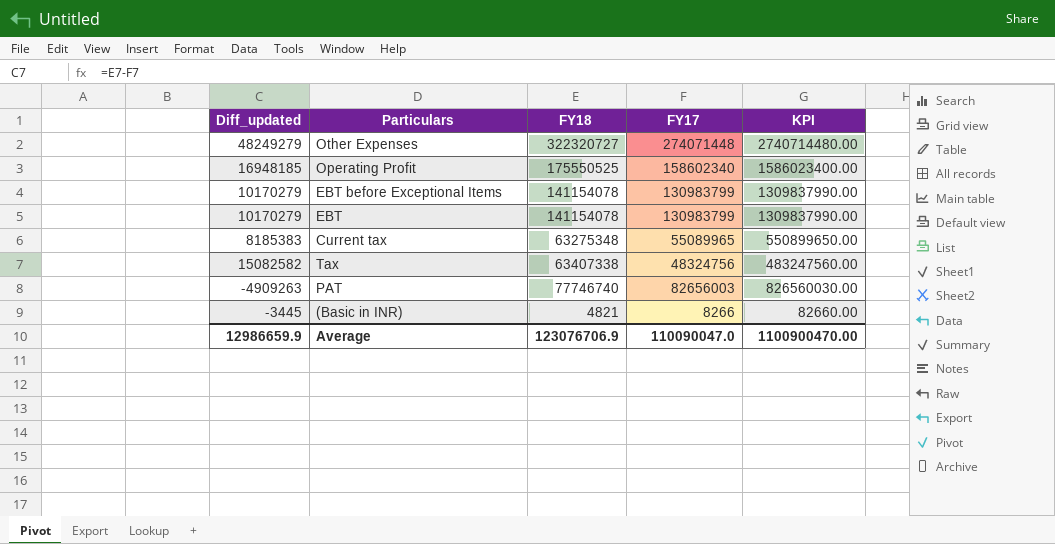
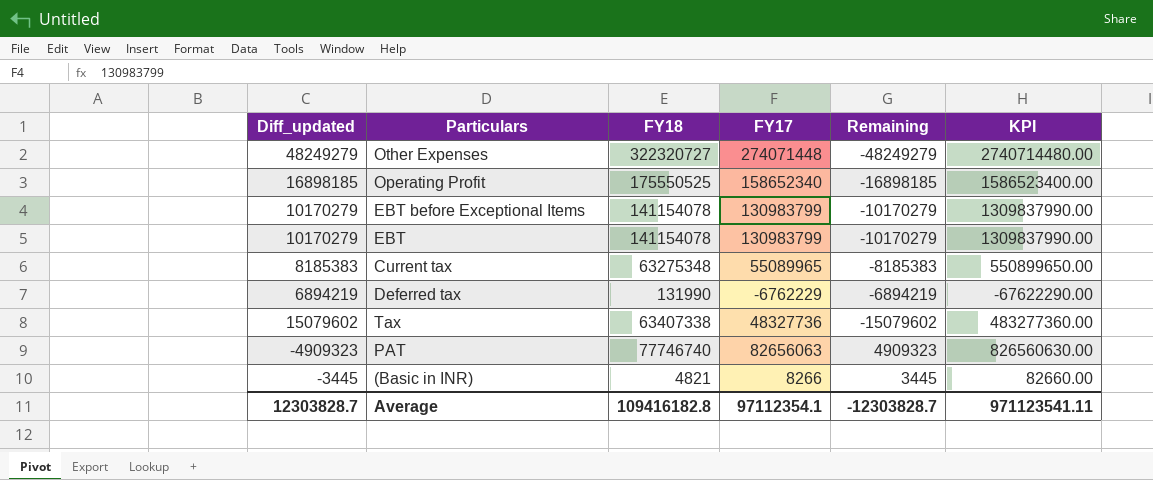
column Remaining | formula: none -> [FY17] - [FY18]
Operating Profit | Diff_updated: 16948185 -> 16898185
Operating Profit | FY17: 158602340 -> 158652340
Operating Profit | KPI: 1586023400.00 -> 1586523400.00
row Deferred tax: none -> 6894219 | 131990 | -6762229 | -6894219 | -67622290.00
Tax | Diff_updated: 15082582 -> 15079602
Tax | FY17: 48324756 -> 48327736
Tax | KPI: 483247560.00 -> 483277360.00
PAT | Diff_updated: -4909263 -> -4909323
PAT | FY17: 82656003 -> 82656063
PAT | KPI: 826560030.00 -> 826560630.00
Average | Diff_updated: 12986659.9 -> 12303828.7
Average | FY18: 123076706.9 -> 109416182.8
Average | FY17: 110090047.0 -> 97112354.1
Average | KPI: 1100900470.00 -> 971123541.11

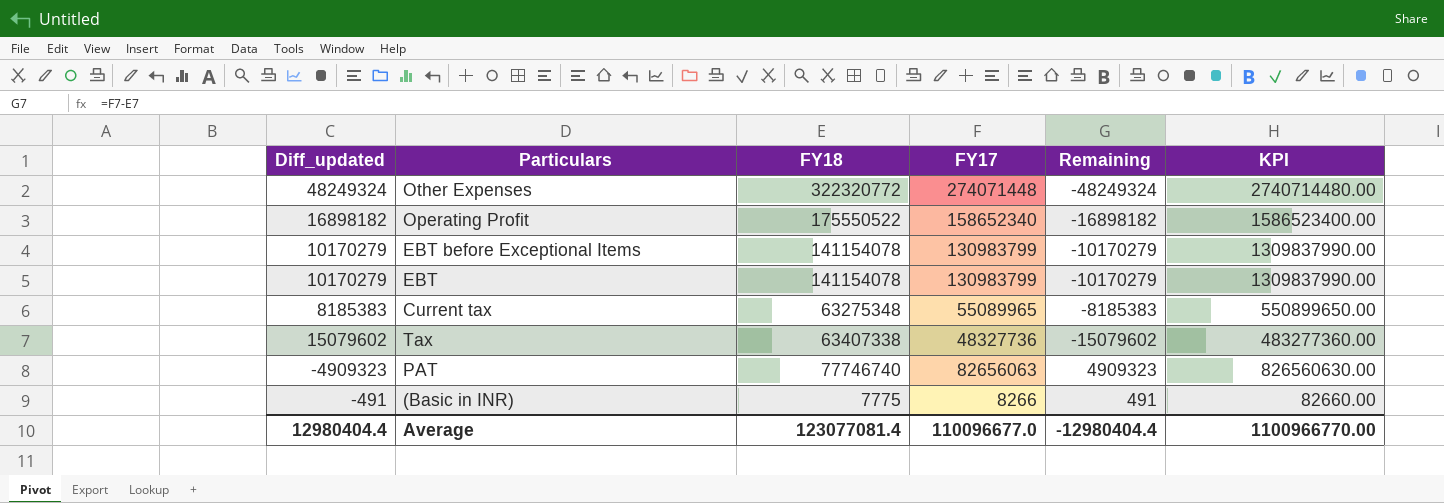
row Deferred tax: 6894219 | 131990 | -6762229 | -6894219 | -67622290.00 -> none
Other Expenses | Diff_updated: 48249279 -> 48249324
Other Expenses | FY18: 322320727 -> 322320772
Other Expenses | Remaining: -48249279 -> -48249324
Operating Profit | Diff_updated: 16898185 -> 16898182
Operating Profit | FY18: 175550525 -> 175550522
Operating Profit | Remaining: -16898185 -> -16898182
(Basic in INR) | Diff_updated: -3445 -> -491
(Basic in INR) | FY18: 4821 -> 7775
(Basic in INR) | Remaining: 3445 -> 491
Average | Diff_updated: 12303828.7 -> 12980404.4
Average | FY18: 109416182.8 -> 123077081.4
Average | FY17: 97112354.1 -> 110096677.0
Average | Remaining: -12303828.7 -> -12980404.4
Average | KPI: 971123541.11 -> 1100966770.00

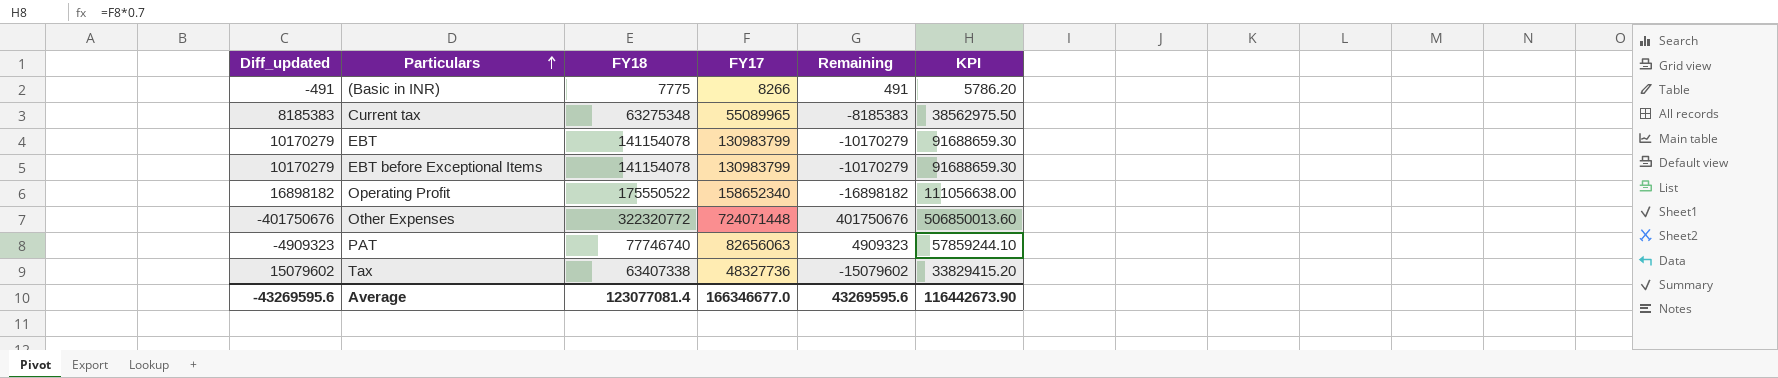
row order: none -> Particulars ascending
column KPI | formula: [FY17] * 10 -> [FY17] * 0.7
Other Expenses | Diff_updated: 48249324 -> -401750676
Other Expenses | FY17: 274071448 -> 724071448
Other Expenses | Remaining: -48249324 -> 401750676
Average | Diff_updated: 12980404.4 -> -43269595.6
Average | FY17: 110096677.0 -> 166346677.0
Average | Remaining: -12980404.4 -> 43269595.6
Average | KPI: 1100966770.00 -> 116442673.90

